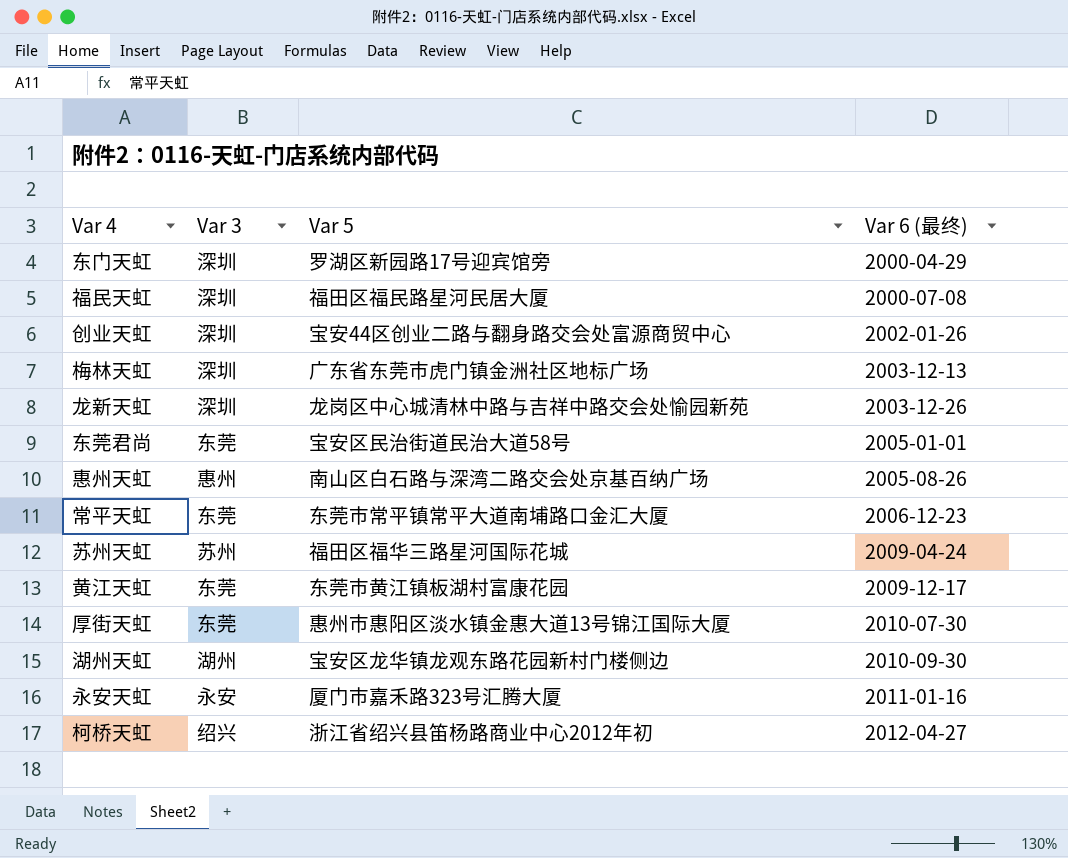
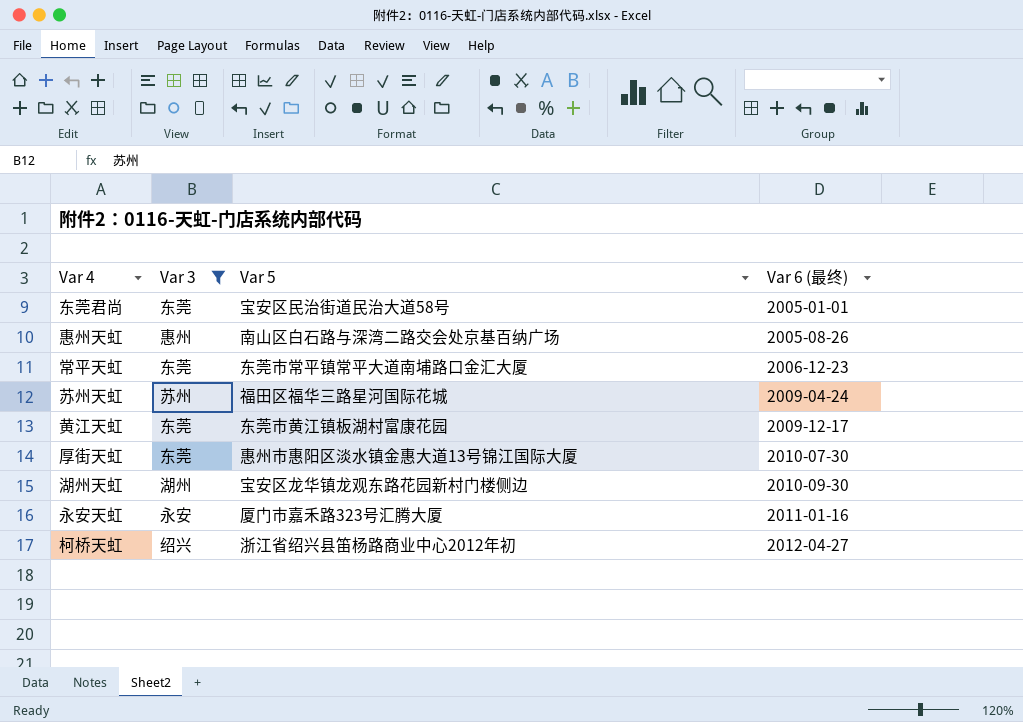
filter: none -> Var 3 != 深圳

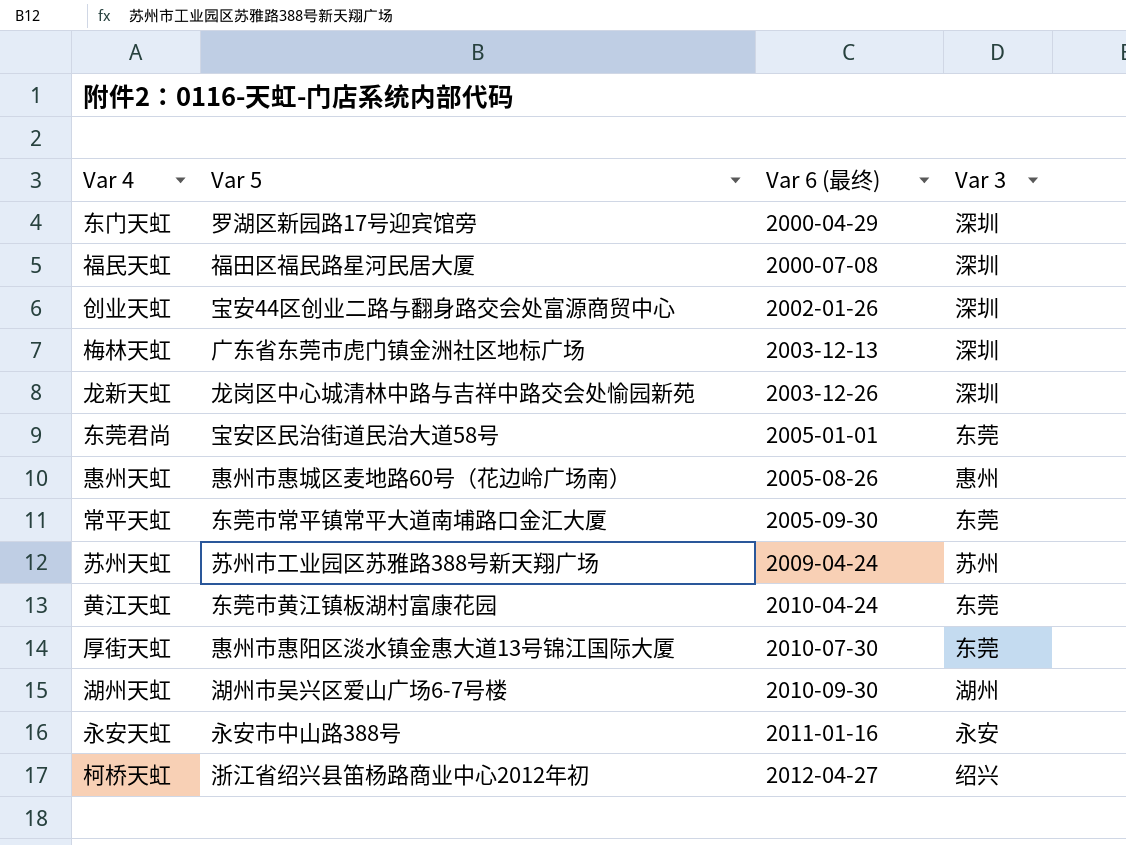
filter: Var 3 != 深圳 -> none
column Var 3 | position: 2 -> 4
惠州天虹 | Var 5: 南山区白石路与深湾二路交会处京基百纳广场 -> 惠州市惠城区麦地路60号（花边岭广场南）
常平天虹 | Var 6 (最终): 2006-12-23 -> 2005-09-30
苏州天虹 | Var 5: 福田区福华三路星河国际花城 -> 苏州市工业园区苏雅路388号新天翔广场
黄江天虹 | Var 6 (最终): 2009-12-17 -> 2010-04-24
湖州天虹 | Var 5: 宝安区龙华镇龙观东路花园新村门楼侧边 -> 湖州市吴兴区爱山广场6-7号楼
永安天虹 | Var 5: 厦门市嘉禾路323号汇腾大厦 -> 永安市中山路388号

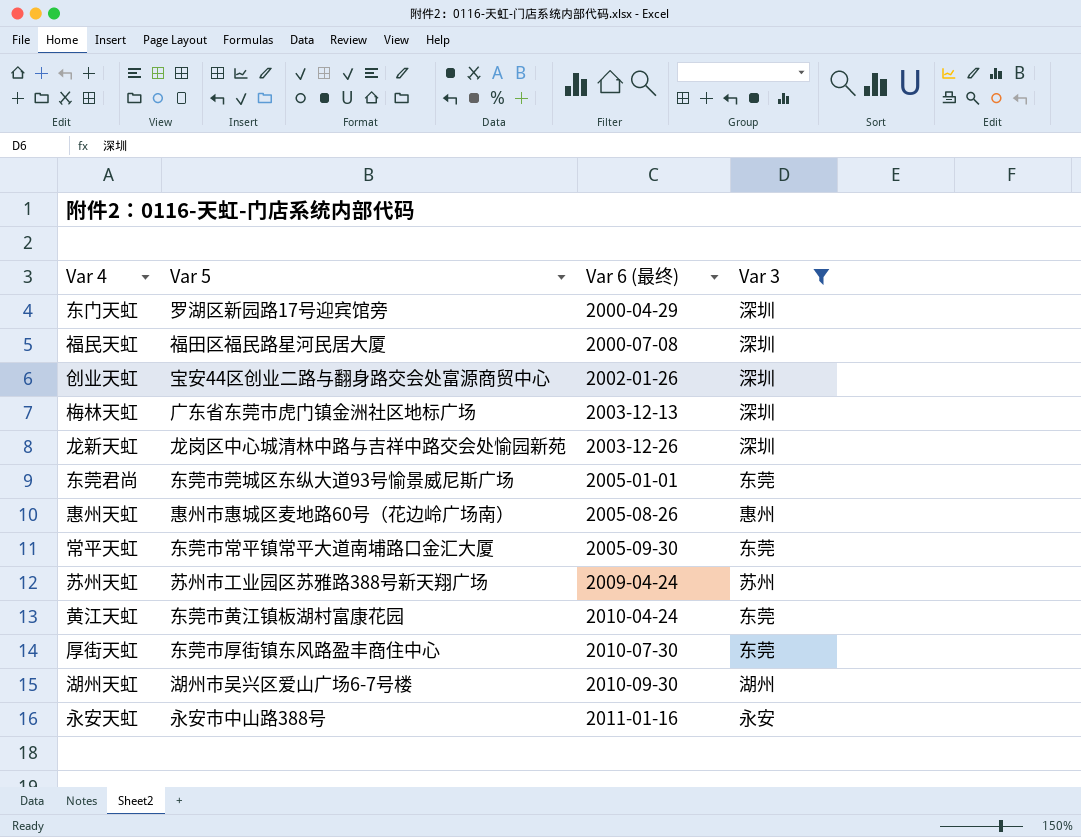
filter: none -> Var 3 != 绍兴
东莞君尚 | Var 5: 宝安区民治街道民治大道58号 -> 东莞市莞城区东纵大道93号愉景威尼斯广场
厚街天虹 | Var 5: 惠州市惠阳区淡水镇金惠大道13号锦江国际大厦 -> 东莞市厚街镇东风路盈丰商住中心

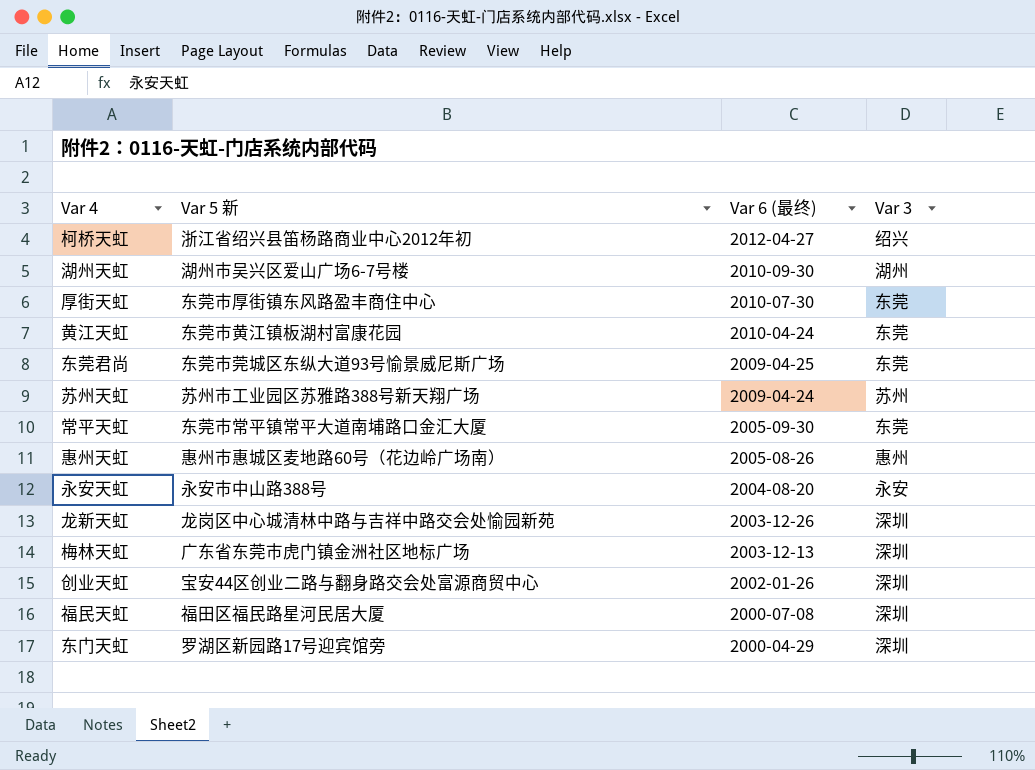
filter: Var 3 != 绍兴 -> none
row order: Var 6 (最终) ascending -> Var 6 (最终) descending
column name: Var 5 -> Var 5 新
东莞君尚 | Var 6 (最终): 2005-01-01 -> 2009-04-25
永安天虹 | Var 6 (最终): 2011-01-16 -> 2004-08-20

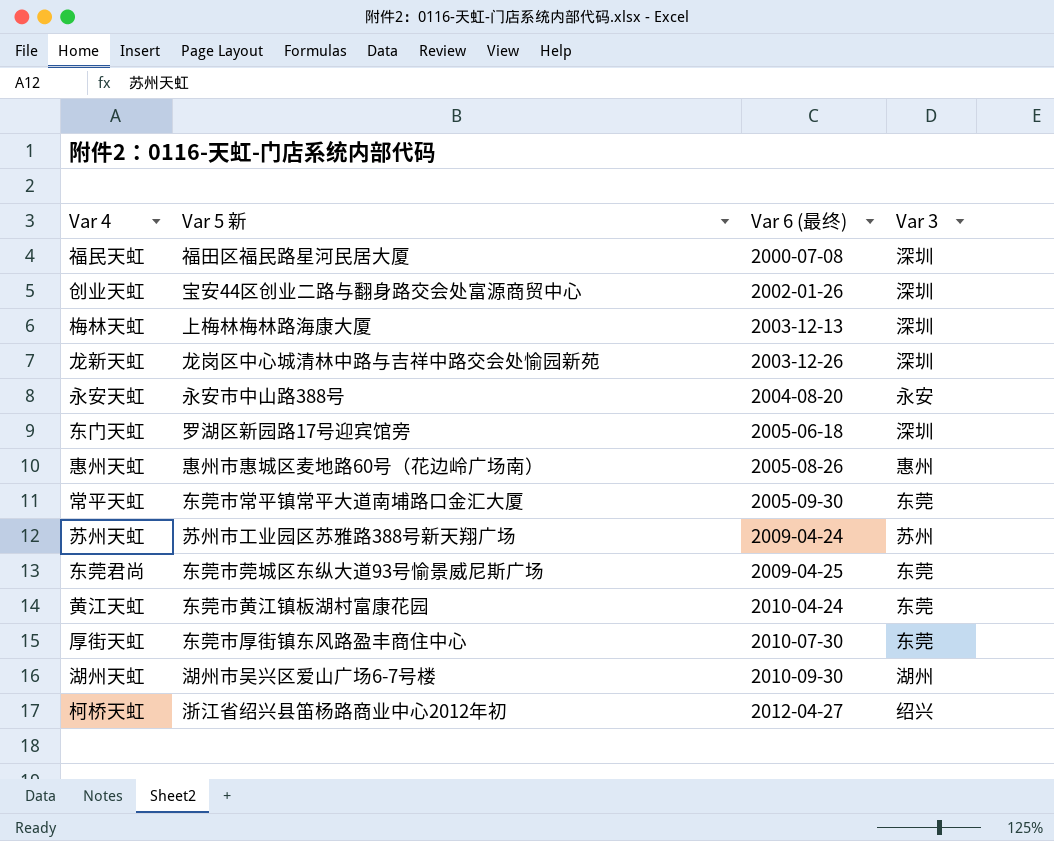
row order: Var 6 (最终) descending -> Var 6 (最终) ascending
梅林天虹 | Var 5 新: 广东省东莞市虎门镇金洲社区地标广场 -> 上梅林梅林路海康大厦
东门天虹 | Var 6 (最终): 2000-04-29 -> 2005-06-18

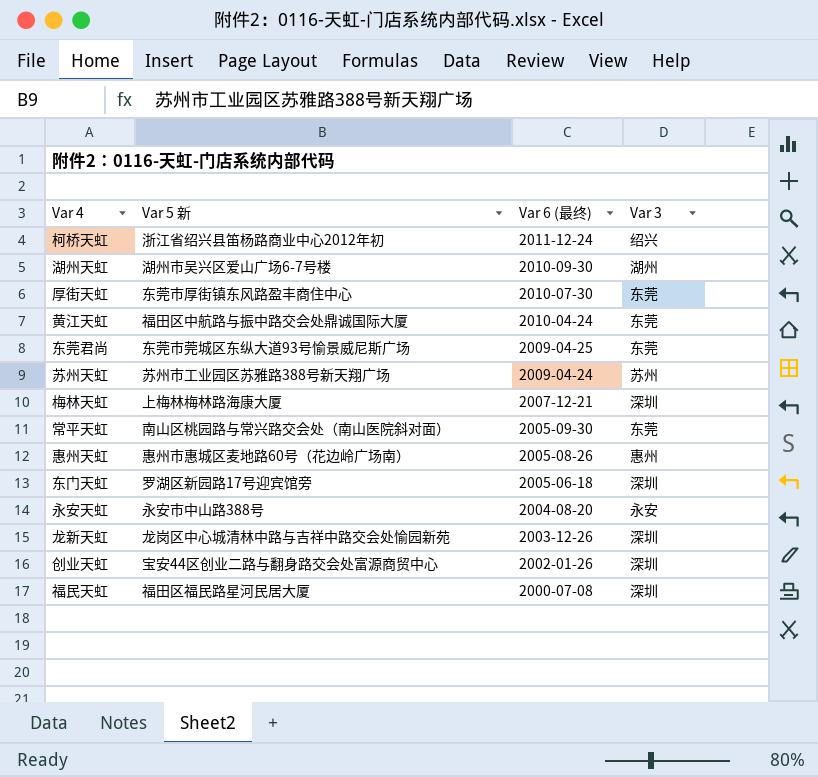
row order: Var 6 (最终) ascending -> Var 6 (最终) descending
柯桥天虹 | Var 6 (最终): 2012-04-27 -> 2011-12-24
黄江天虹 | Var 5 新: 东莞市黄江镇板湖村富康花园 -> 福田区中航路与振中路交会处鼎诚国际大厦
梅林天虹 | Var 6 (最终): 2003-12-13 -> 2007-12-21
常平天虹 | Var 5 新: 东莞市常平镇常平大道南埔路口金汇大厦 -> 南山区桃园路与常兴路交会处（南山医院斜对面）

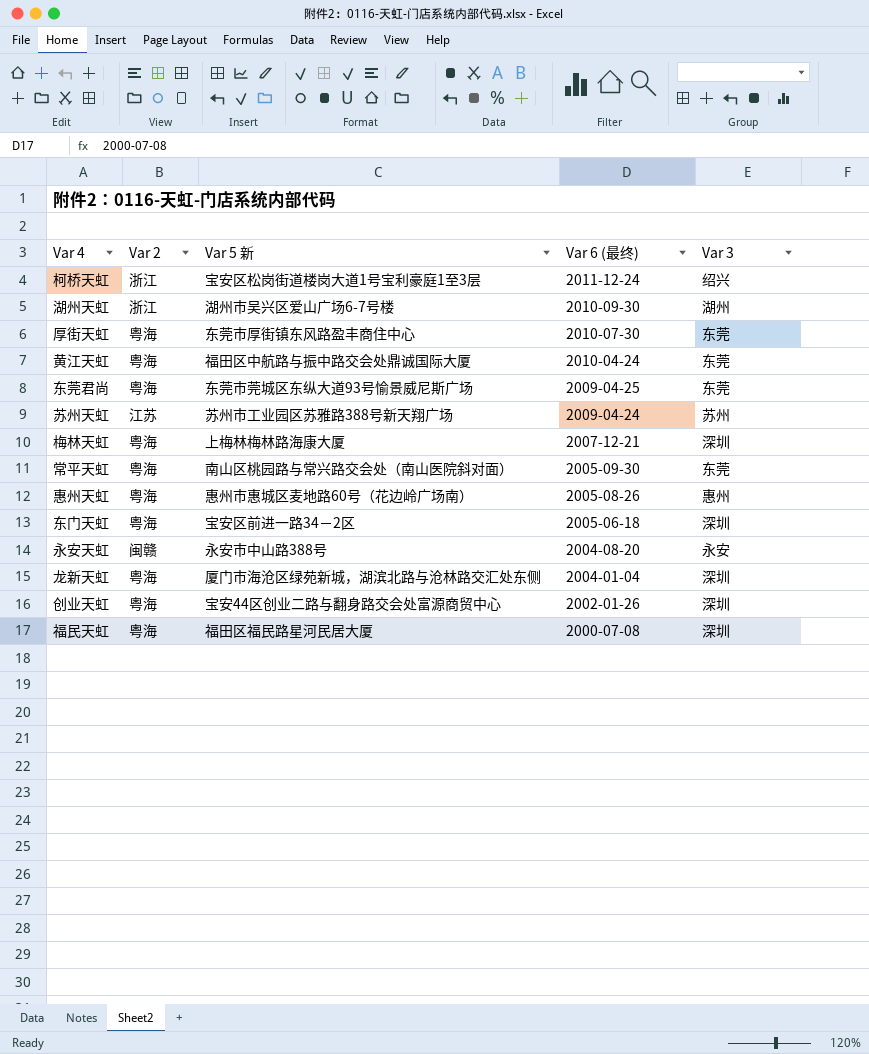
column Var 2 | position: none -> 2
柯桥天虹 | Var 5 新: 浙江省绍兴县笛杨路商业中心2012年初 -> 宝安区松岗街道楼岗大道1号宝利豪庭1至3层
东门天虹 | Var 5 新: 罗湖区新园路17号迎宾馆旁 -> 宝安区前进一路34－2区
龙新天虹 | Var 5 新: 龙岗区中心城清林中路与吉祥中路交会处愉园新苑 -> 厦门市海沧区绿苑新城，湖滨北路与沧林路交汇处东侧
龙新天虹 | Var 6 (最终): 2003-12-26 -> 2004-01-04

